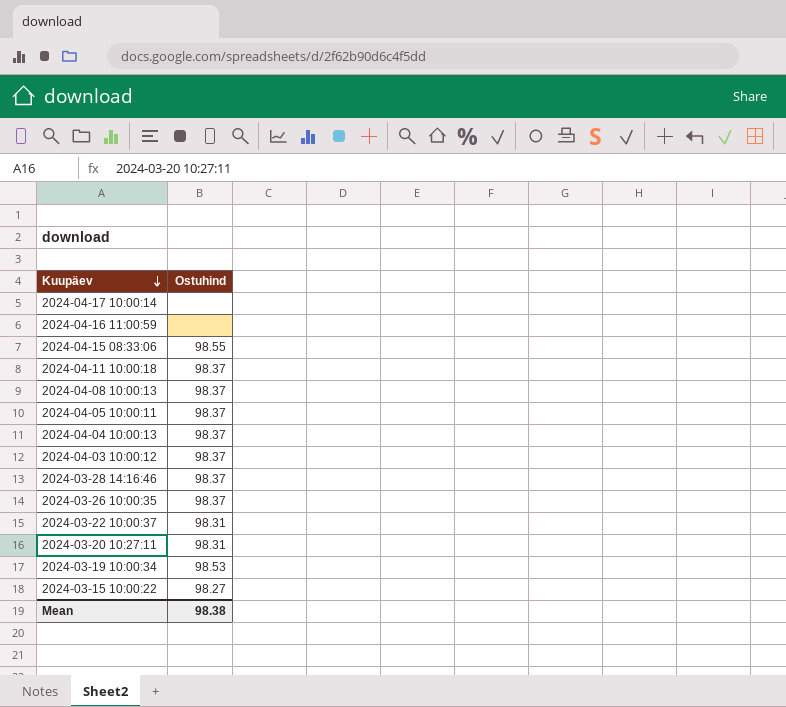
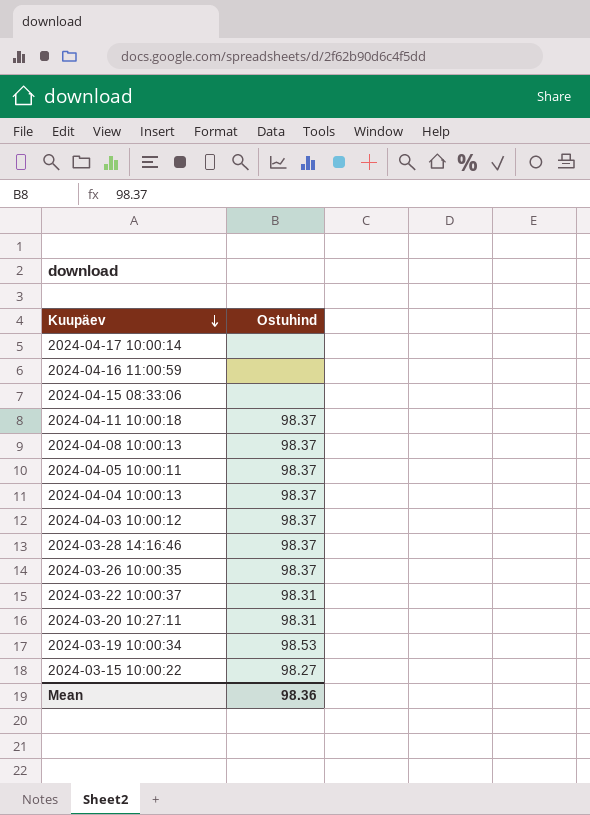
2024-04-15 08:33:06 | Ostuhind: 98.55 -> none
Mean | Ostuhind: 98.38 -> 98.36

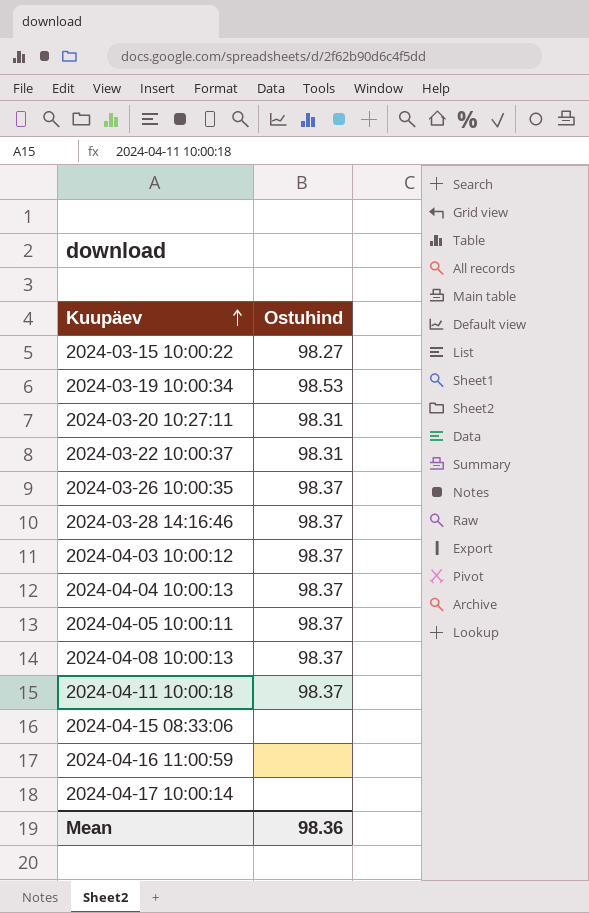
row order: Kuupäev descending -> Kuupäev ascending

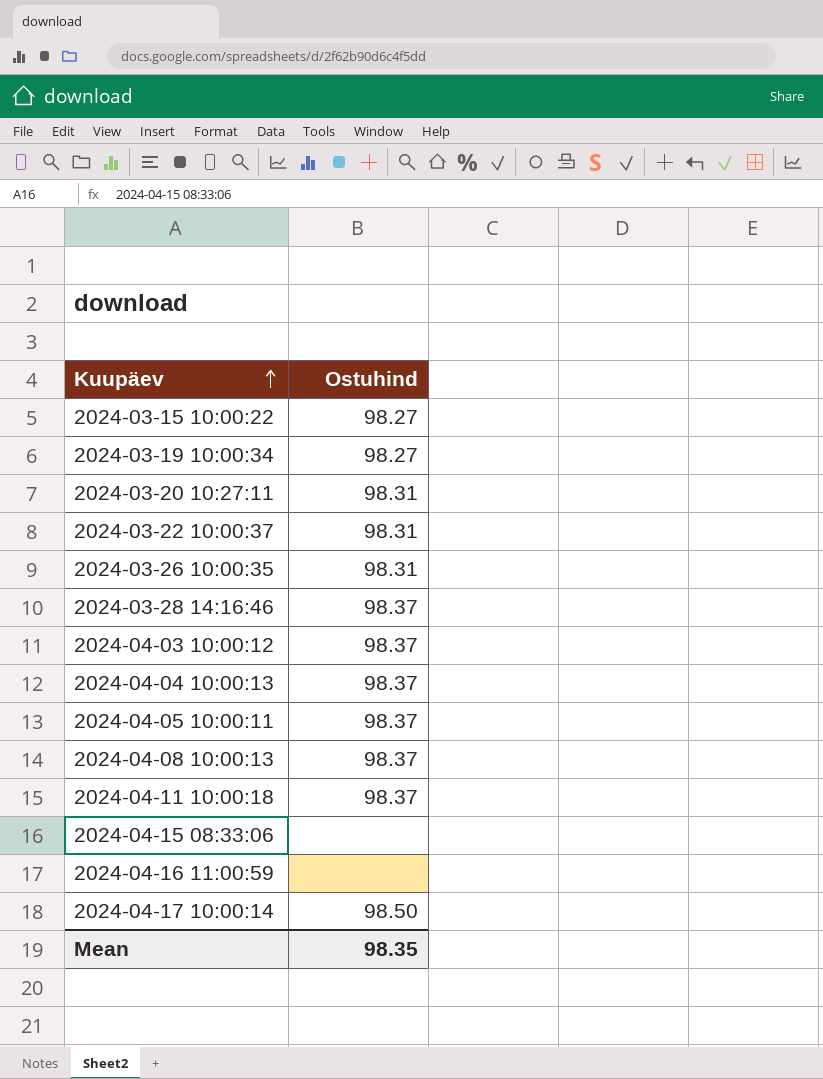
2024-03-19 10:00:34 | Ostuhind: 98.53 -> 98.27
2024-03-26 10:00:35 | Ostuhind: 98.37 -> 98.31
2024-04-17 10:00:14 | Ostuhind: none -> 98.50
Mean | Ostuhind: 98.36 -> 98.35

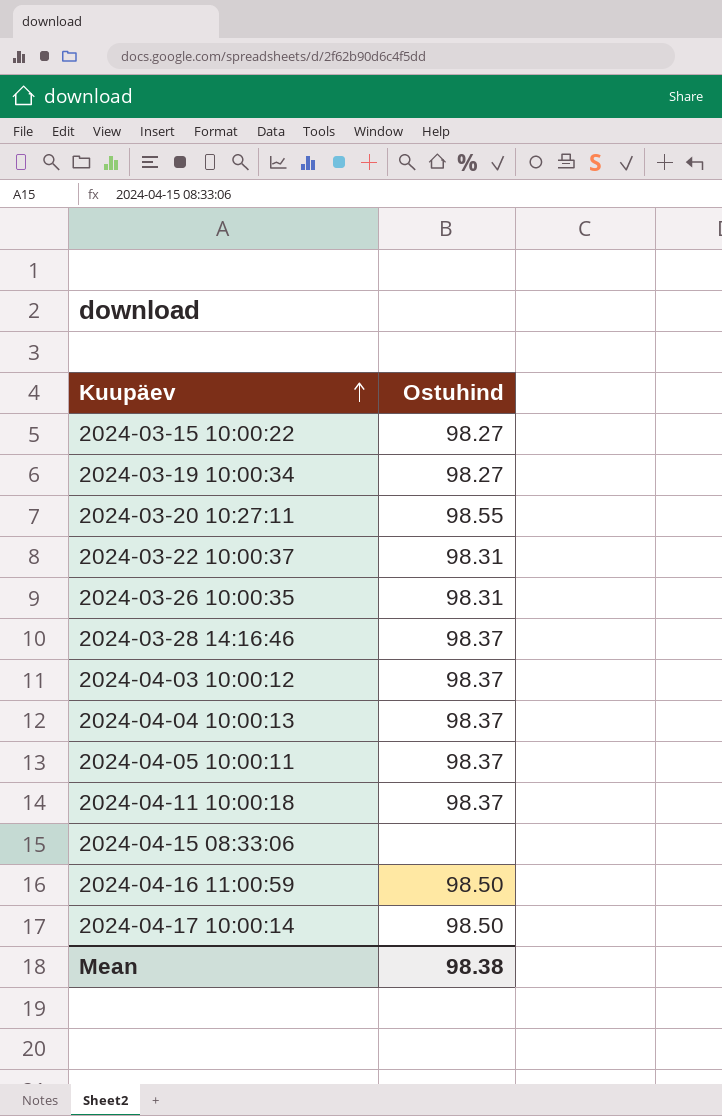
row 2024-04-08 10:00:13: 98.37 -> none
2024-03-20 10:27:11 | Ostuhind: 98.31 -> 98.55
2024-04-16 11:00:59 | Ostuhind: none -> 98.50
Mean | Ostuhind: 98.35 -> 98.38

